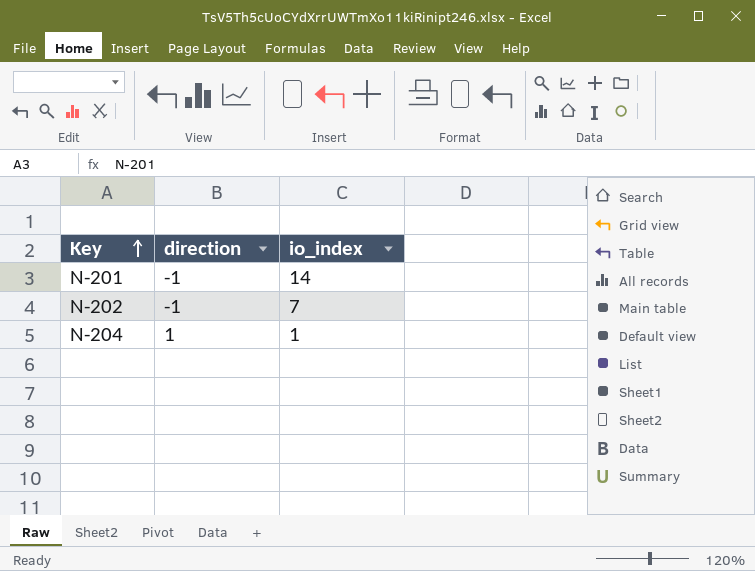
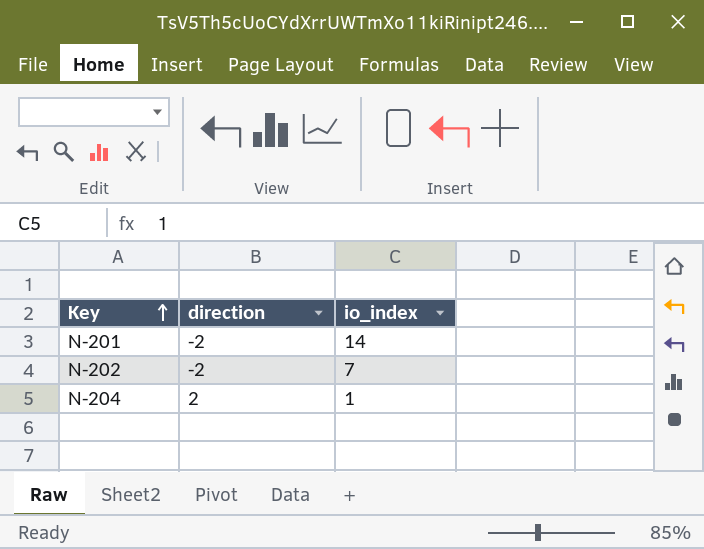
N-201 | direction: -1 -> -2
N-202 | direction: -1 -> -2
N-204 | direction: 1 -> 2

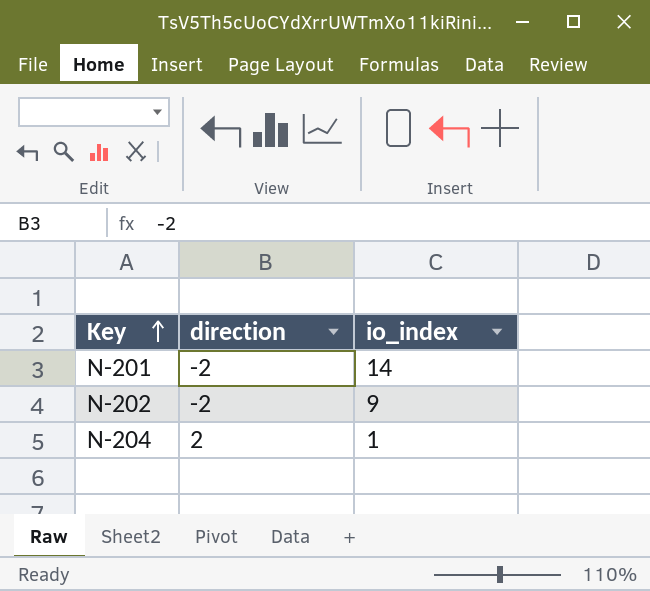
N-202 | io_index: 7 -> 9

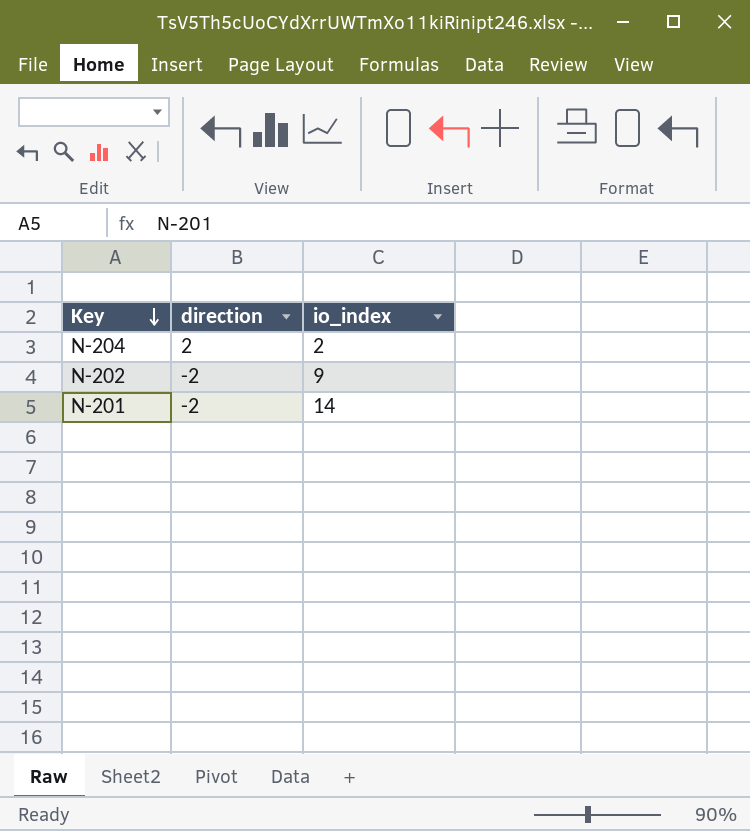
row order: Key ascending -> Key descending
N-204 | io_index: 1 -> 2

